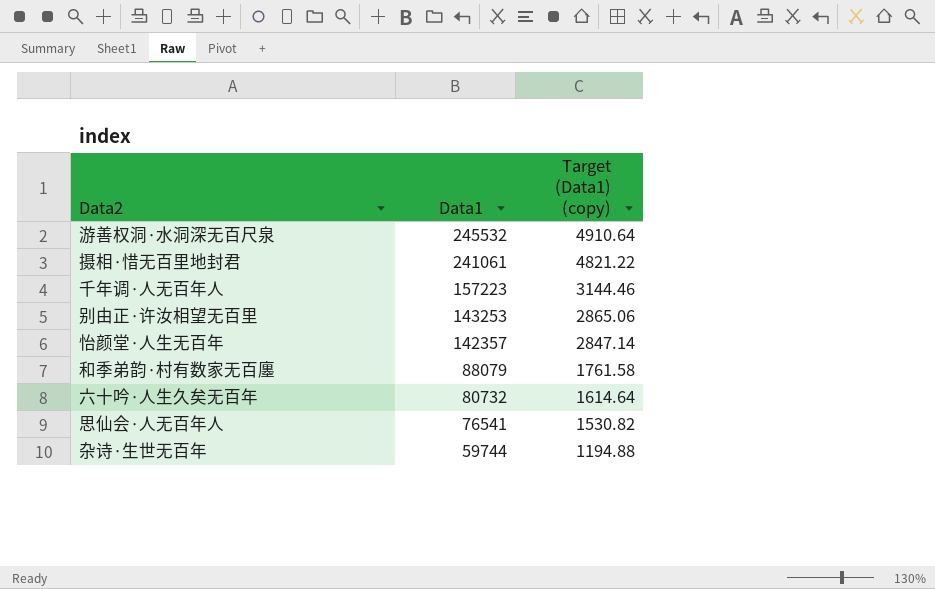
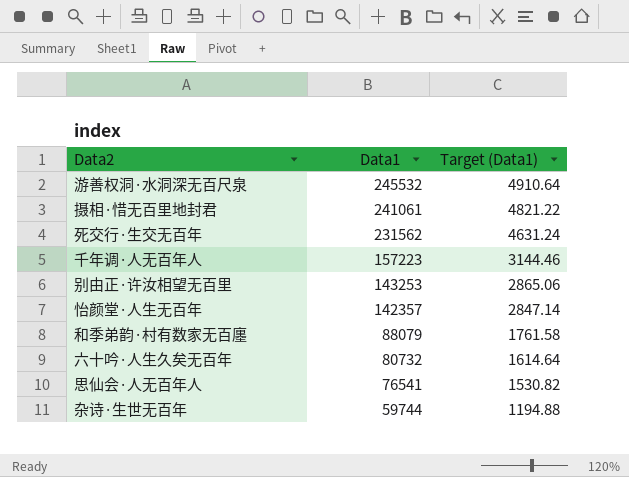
column name: Target (Data1) (copy) -> Target (Data1)
row 死交行·生交无百年: none -> 231562 | 4631.24

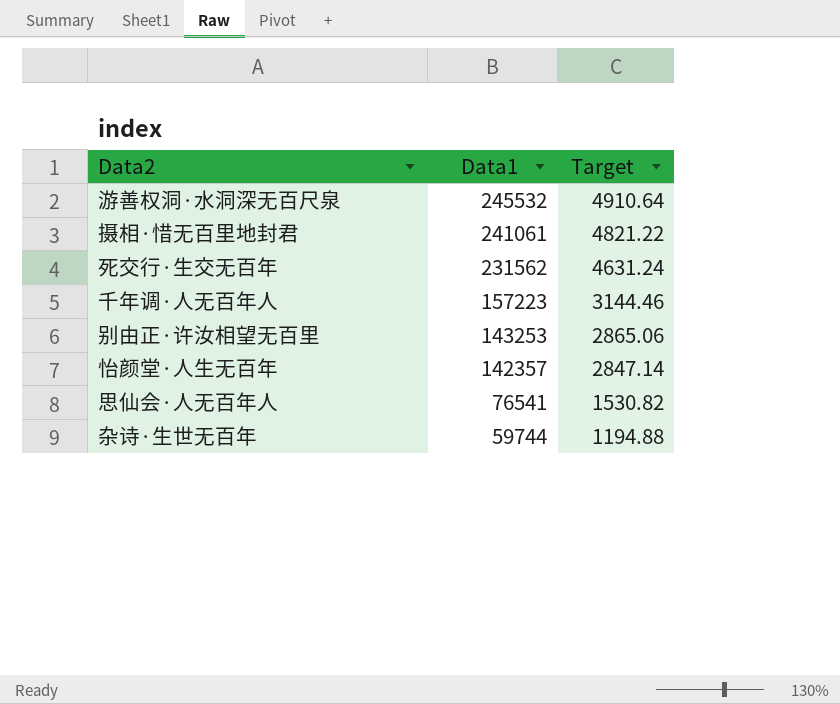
column name: Target (Data1) -> Target
row 和季弟韵·村有数家无百廛: 88079 | 1761.58 -> none
row 六十吟·人生久矣无百年: 80732 | 1614.64 -> none

